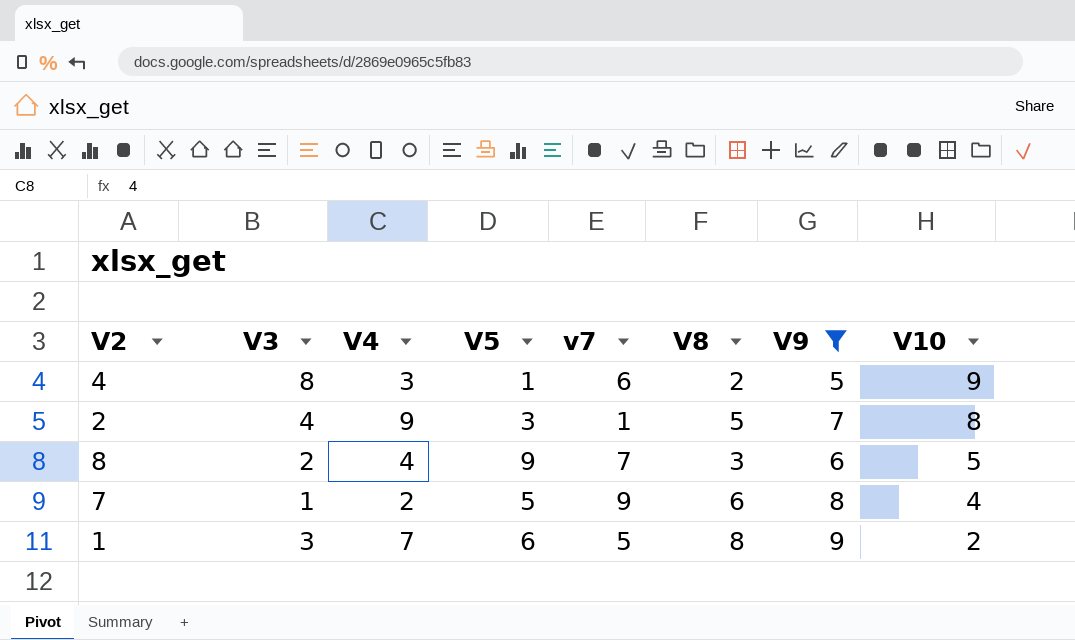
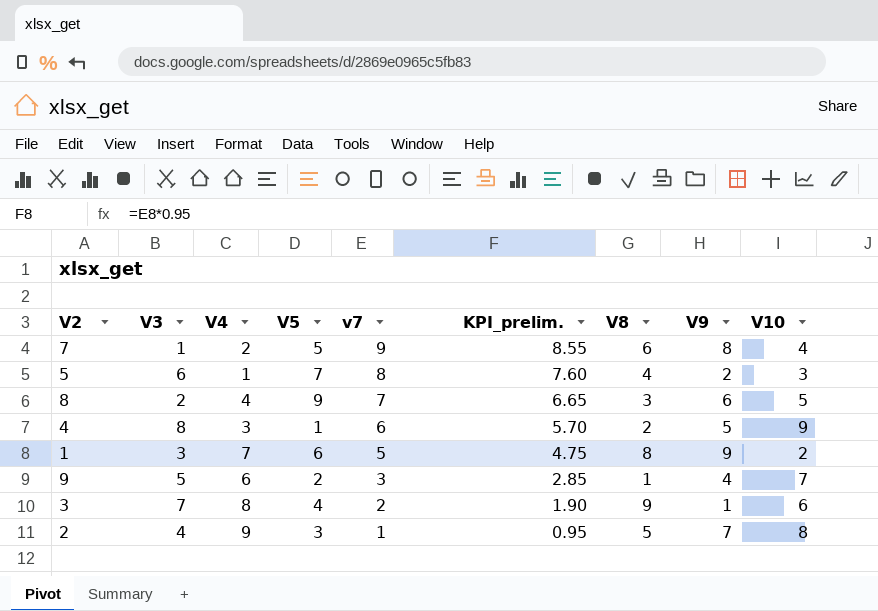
filter: V9 >= 5 -> none
row order: V10 descending -> v7 descending
column KPI_prelim. | formula: none -> [v7] * 0.95

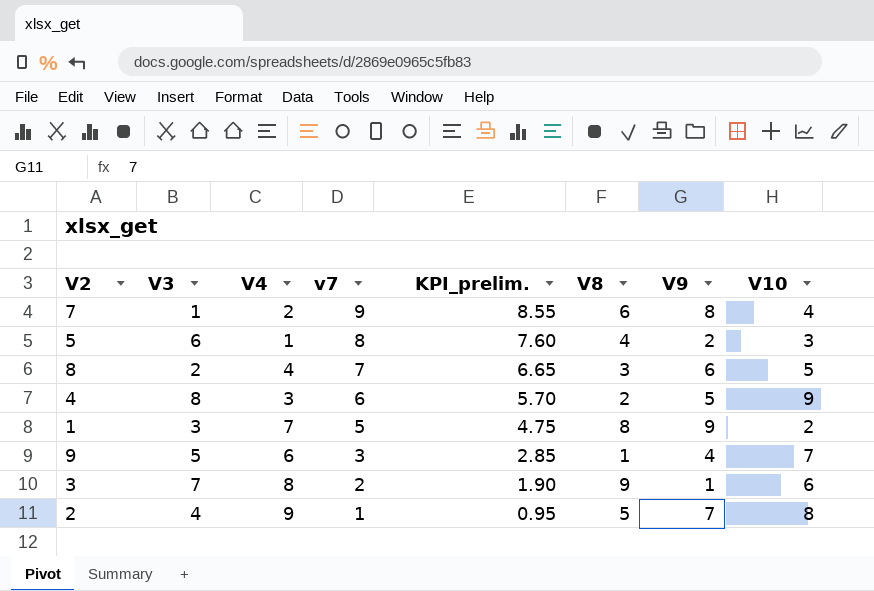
column V5 | position: 4 -> none

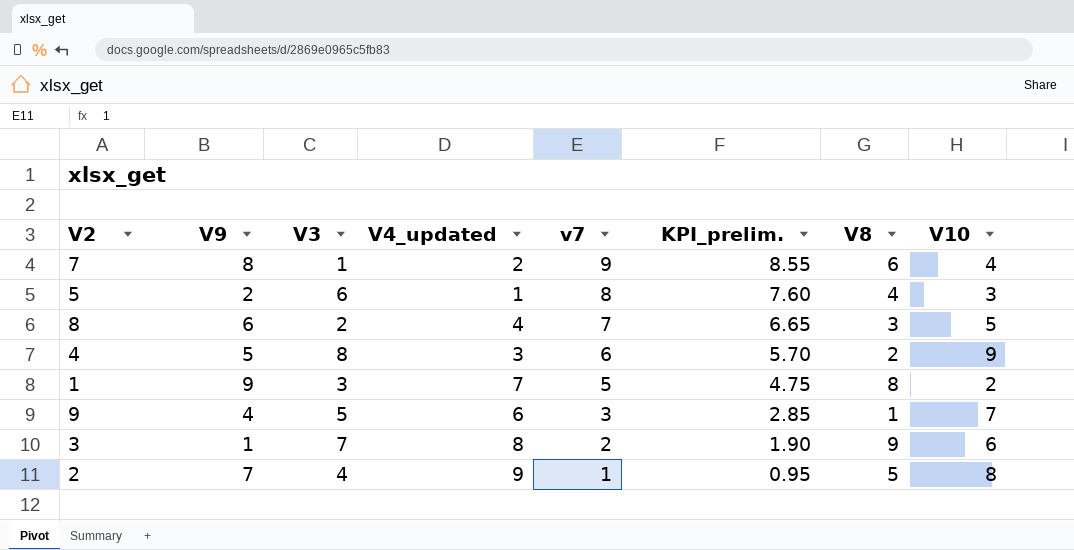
column V9 | position: 7 -> 2
column name: V4 -> V4_updated

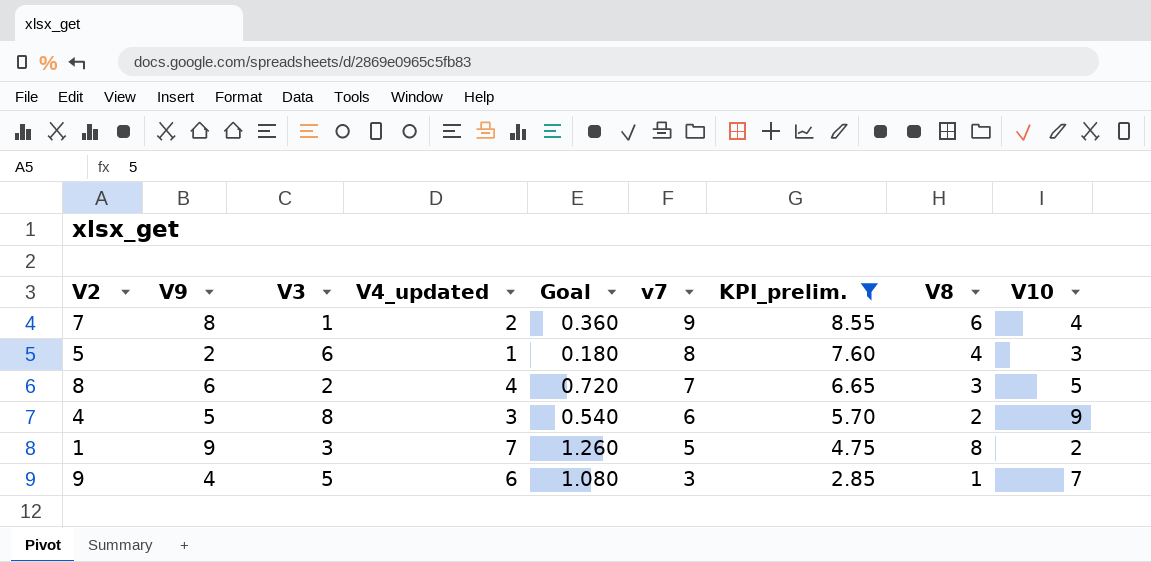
filter: none -> KPI_prelim. >= 2.85
column Goal | formula: none -> [V4_updated] * 0.18

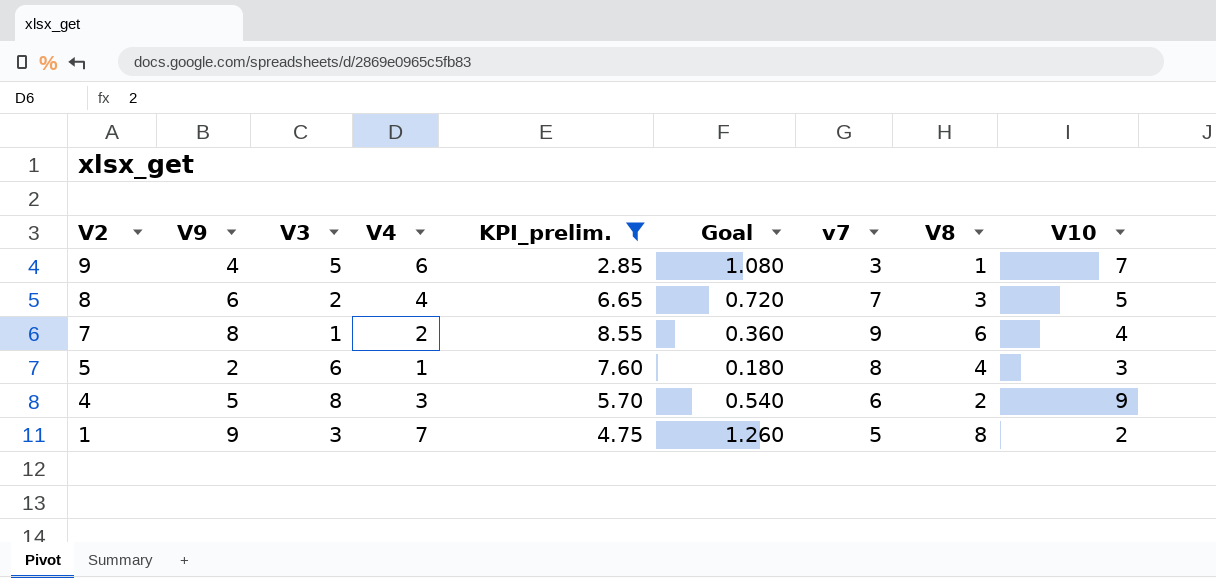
row order: v7 descending -> V2 descending
column name: V4_updated -> V4
column KPI_prelim. | position: 7 -> 5

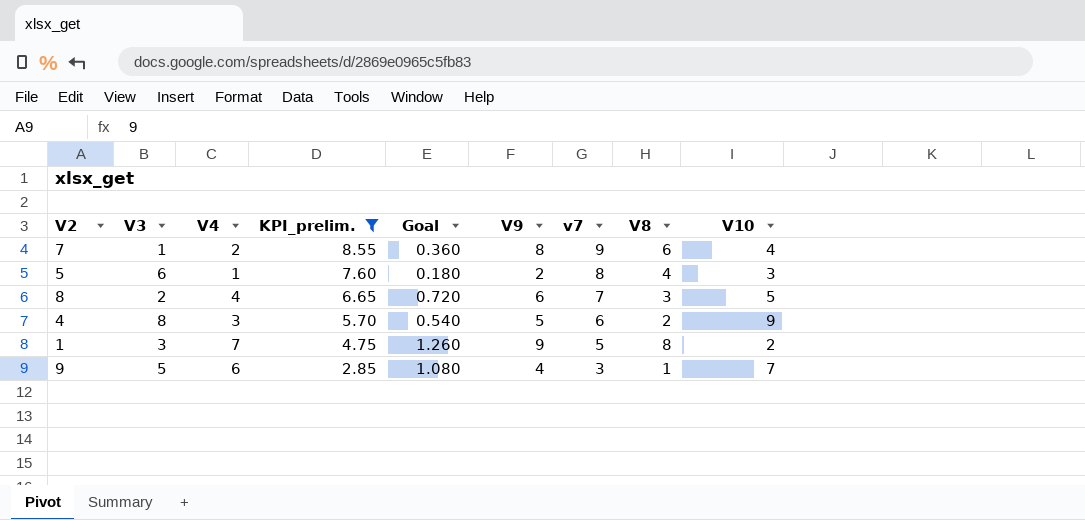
row order: V2 descending -> KPI_prelim. descending
column V9 | position: 2 -> 6

